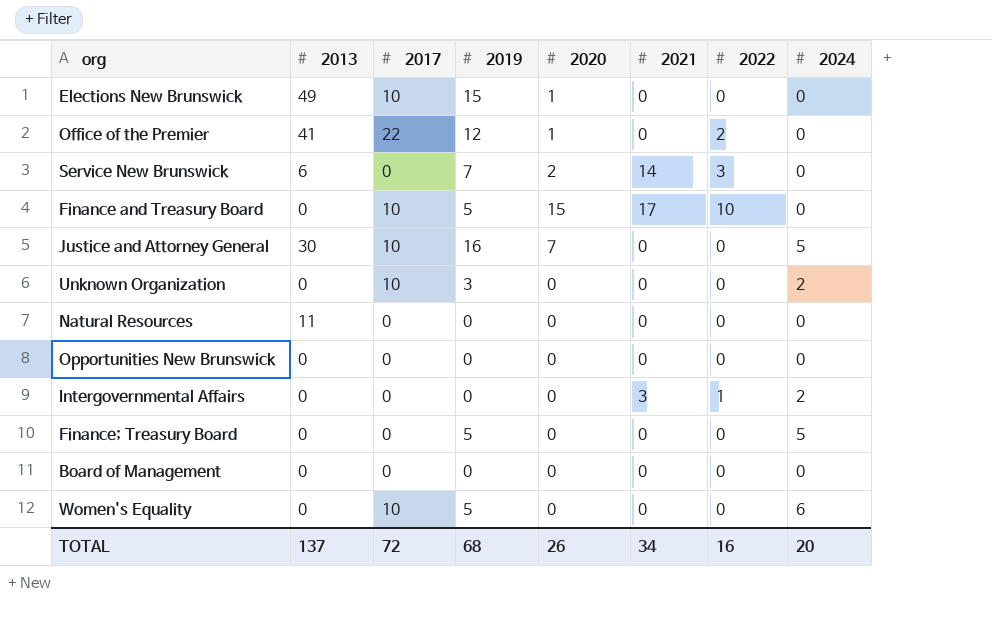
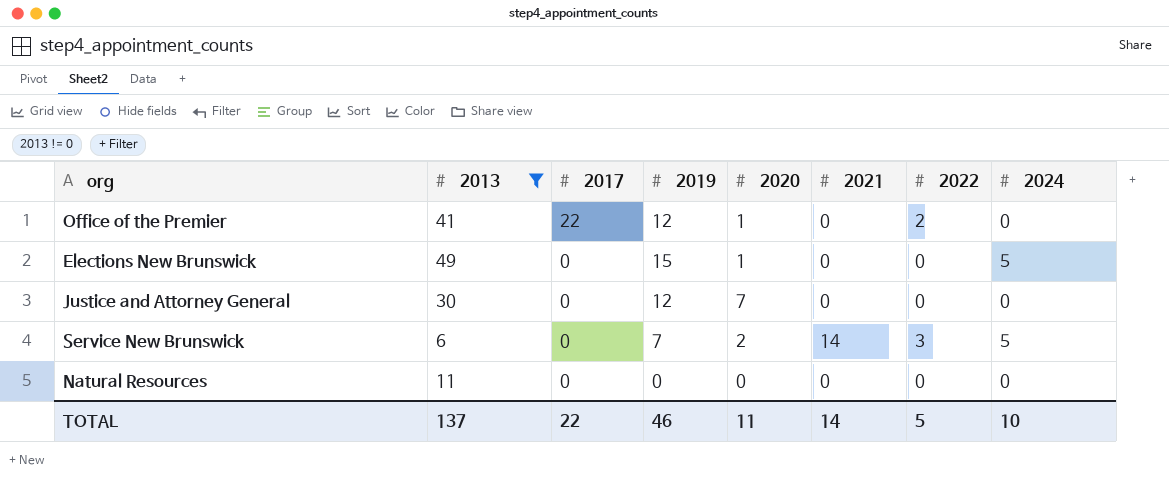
filter: none -> 2013 != 0
row order: none -> 2017 descending
Elections New Brunswick | 2017: 10 -> 0
Elections New Brunswick | 2024: 0 -> 5
Justice and Attorney General | 2017: 10 -> 0
Justice and Attorney General | 2019: 16 -> 12
Justice and Attorney General | 2024: 5 -> 0
Service New Brunswick | 2024: 0 -> 5
TOTAL | 2017: 72 -> 22
TOTAL | 2019: 68 -> 46
TOTAL | 2020: 26 -> 11
TOTAL | 2021: 34 -> 14
TOTAL | 2022: 16 -> 5
TOTAL | 2024: 20 -> 10

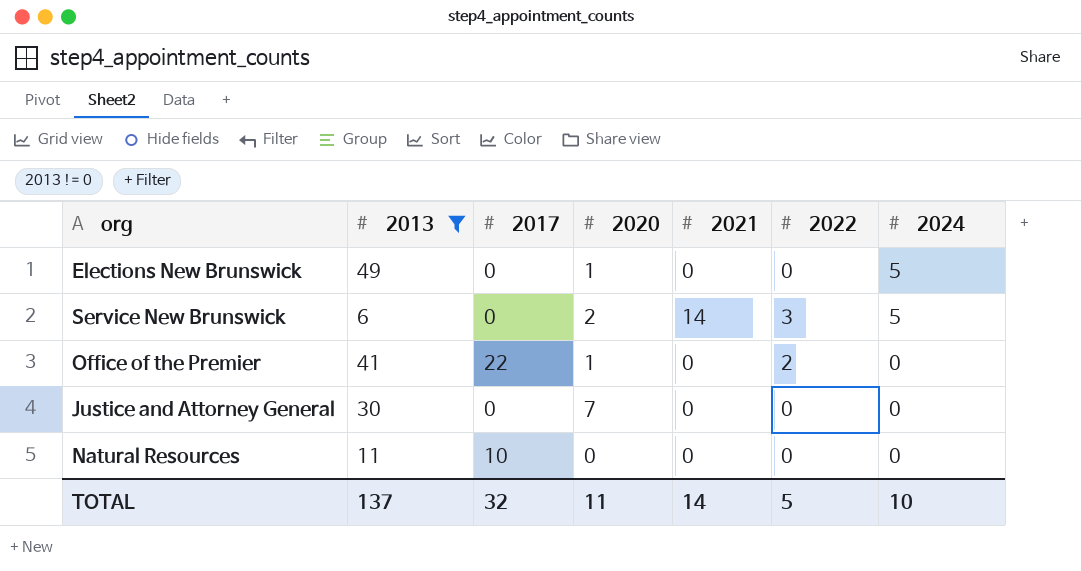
row order: 2017 descending -> 2024 descending
column 2019 | position: 4 -> none
Natural Resources | 2017: 0 -> 10
TOTAL | 2017: 22 -> 32

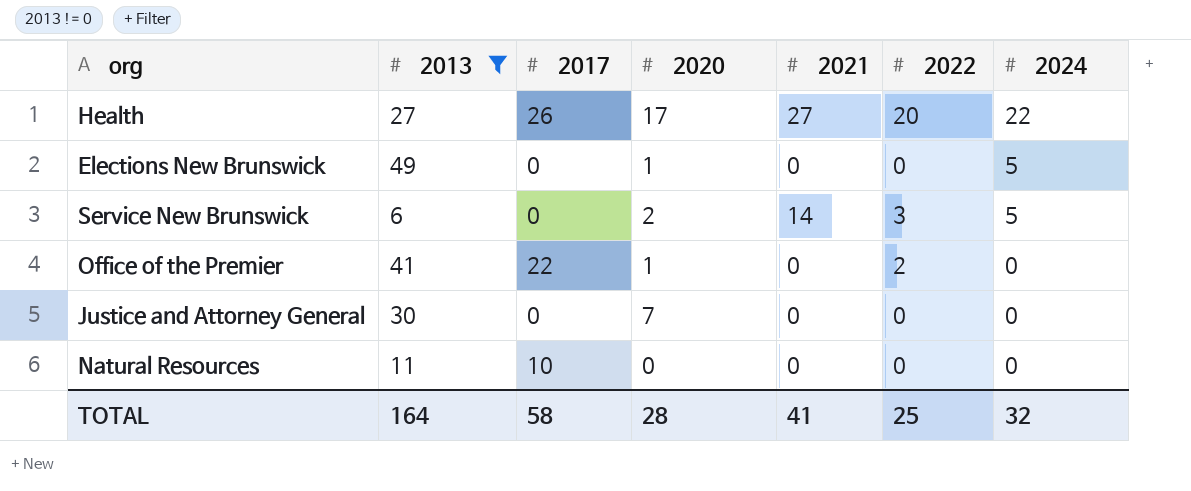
row Health: none -> 27 | 26 | 17 | 27 | 20 | 22
TOTAL | 2013: 137 -> 164
TOTAL | 2017: 32 -> 58
TOTAL | 2020: 11 -> 28
TOTAL | 2021: 14 -> 41
TOTAL | 2022: 5 -> 25
TOTAL | 2024: 10 -> 32

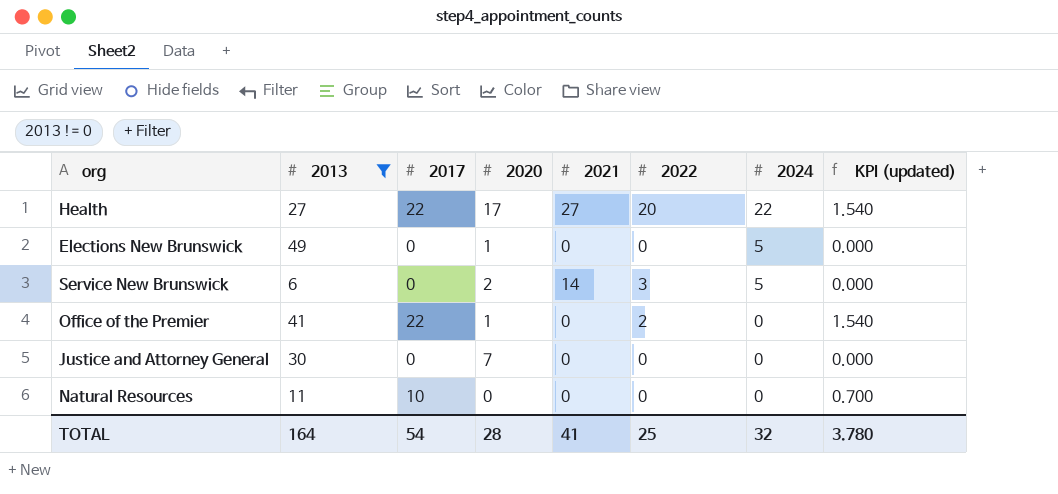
column KPI (updated) | formula: none -> [2017] * 0.07
Health | 2017: 26 -> 22
TOTAL | 2017: 58 -> 54

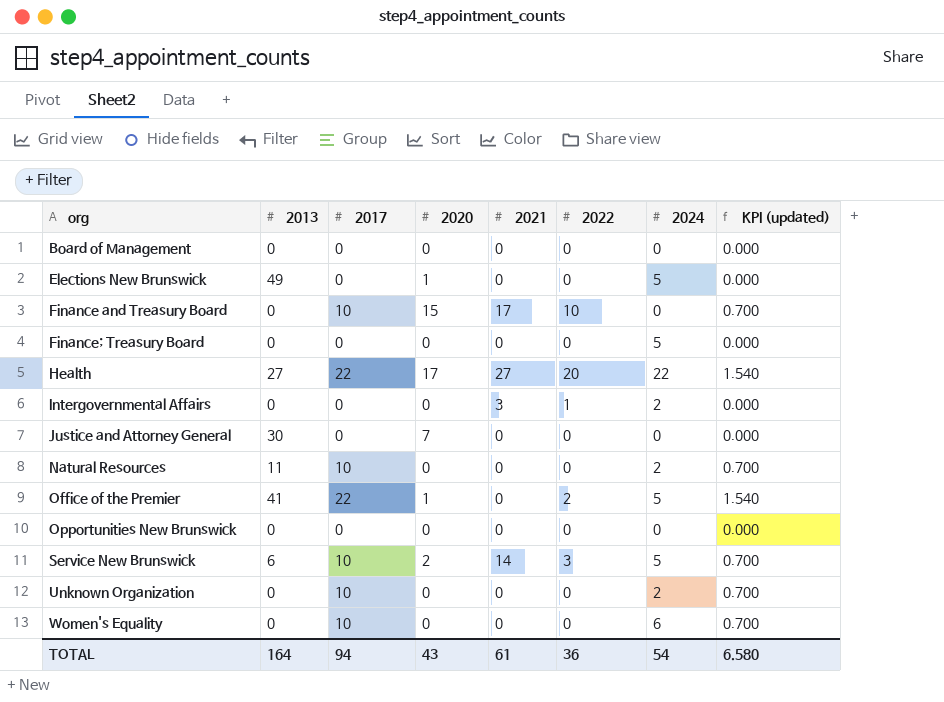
filter: 2013 != 0 -> none
row order: 2024 descending -> org ascending
Natural Resources | 2024: 0 -> 2
Office of the Premier | 2024: 0 -> 5
Service New Brunswick | 2017: 0 -> 10
Service New Brunswick | KPI (updated): 0.000 -> 0.700
TOTAL | 2017: 54 -> 94
TOTAL | 2020: 28 -> 43
TOTAL | 2021: 41 -> 61
TOTAL | 2022: 25 -> 36
TOTAL | 2024: 32 -> 54
TOTAL | KPI (updated): 3.780 -> 6.580

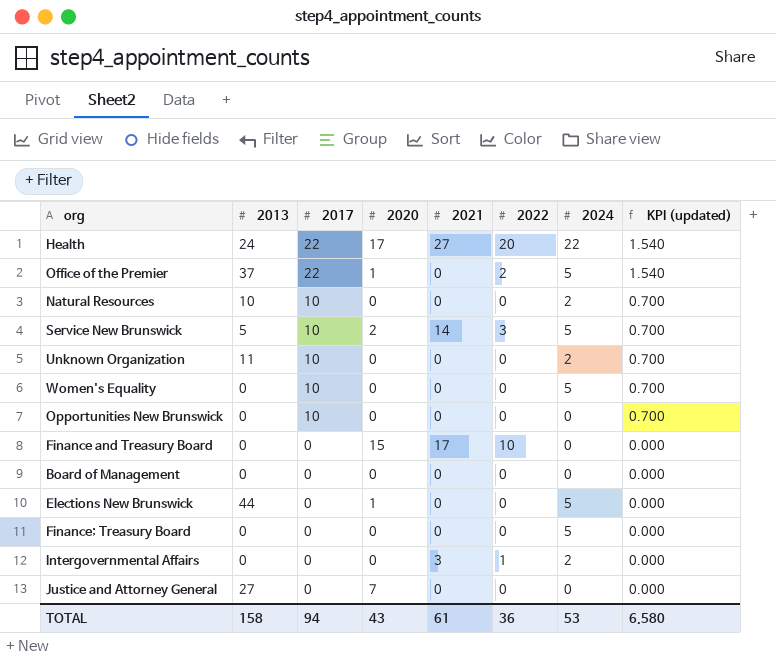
row order: org ascending -> 2017 descending
Health | 2013: 27 -> 24
Office of the Premier | 2013: 41 -> 37
Natural Resources | 2013: 11 -> 10
Service New Brunswick | 2013: 6 -> 5
Unknown Organization | 2013: 0 -> 11
Women's Equality | 2024: 6 -> 5
Opportunities New Brunswick | 2017: 0 -> 10
Opportunities New Brunswick | KPI (updated): 0.000 -> 0.700
Finance and Treasury Board | 2017: 10 -> 0
Finance and Treasury Board | KPI (updated): 0.700 -> 0.000
Elections New Brunswick | 2013: 49 -> 44
Justice and Attorney General | 2013: 30 -> 27
TOTAL | 2013: 164 -> 158
TOTAL | 2024: 54 -> 53

